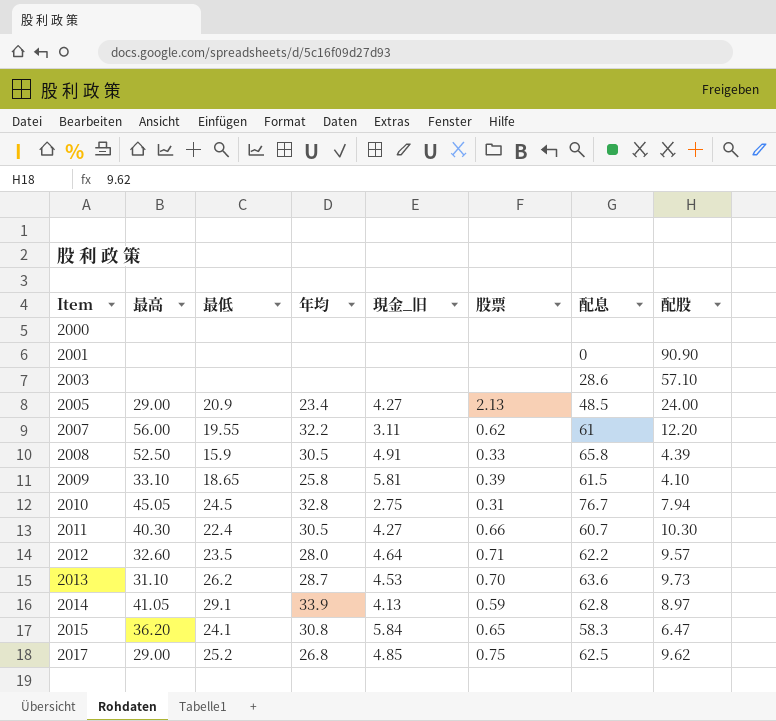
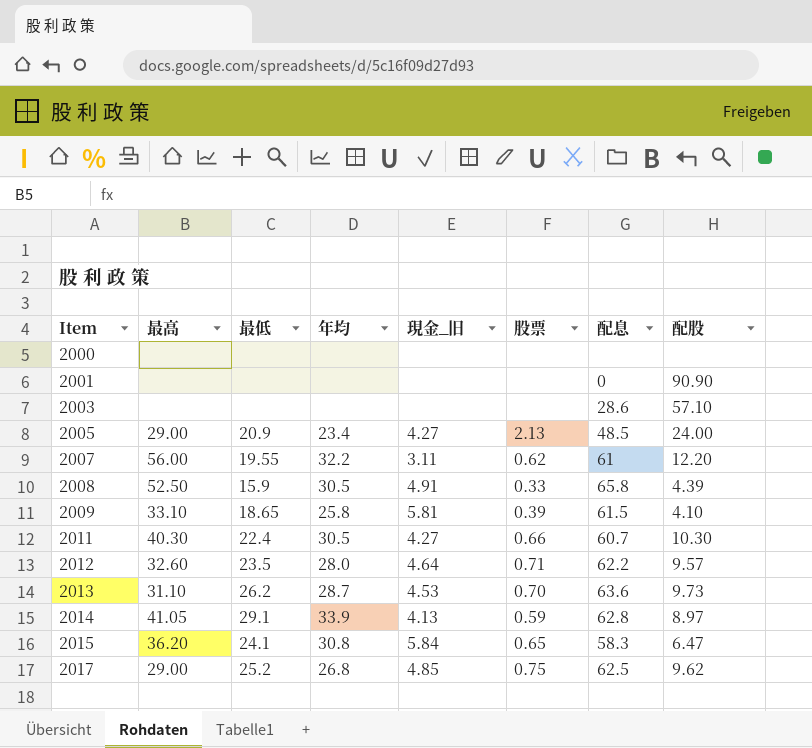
row 2010: 45.05 | 24.5 | 32.8 | 2.75 | 0.31 | 76.7 | 7.94 -> none

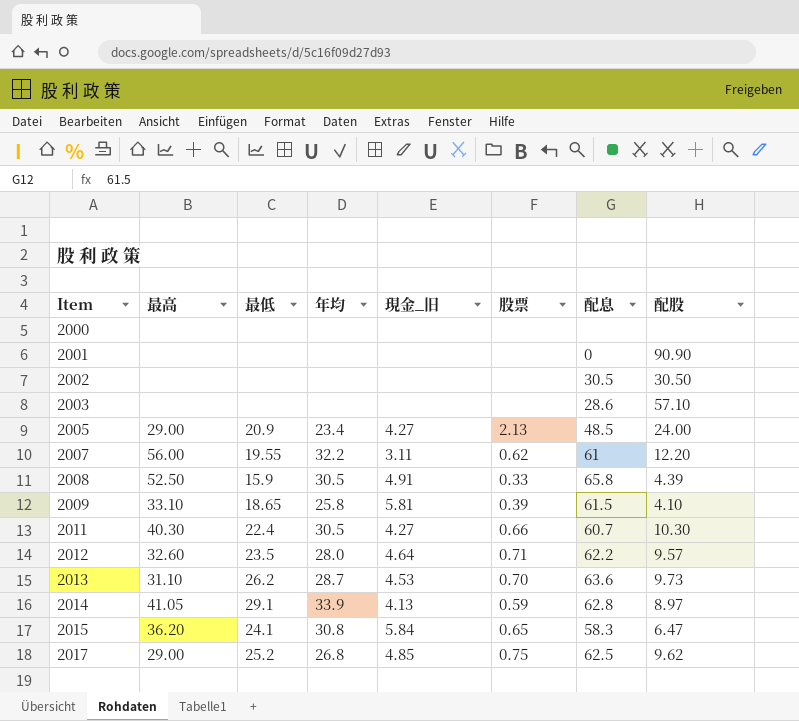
row 2002: none -> none | none | none | none | none | 30.5 | 30.50

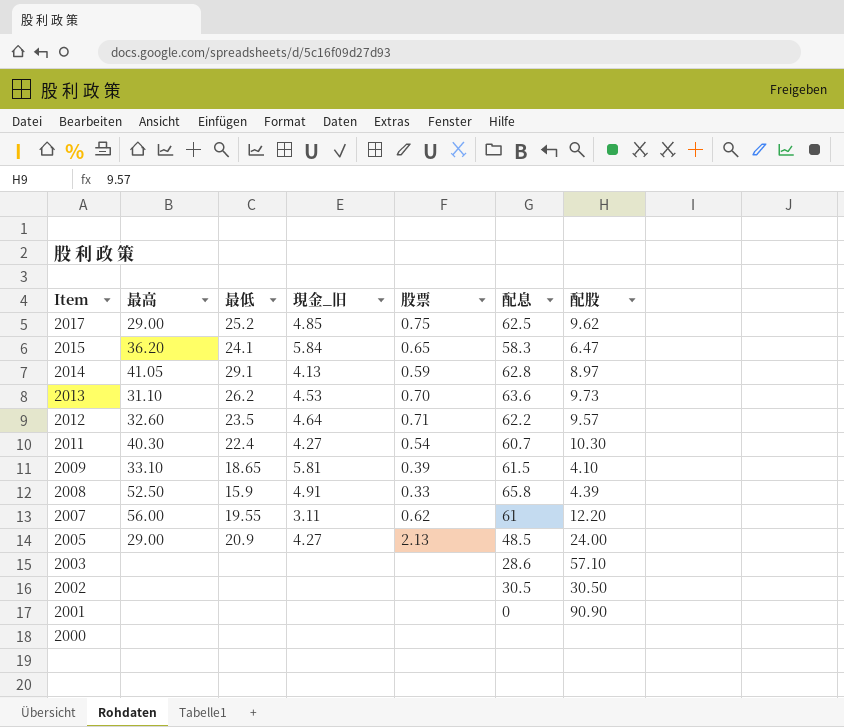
row order: Item ascending -> Item descending
column 年均 | position: 4 -> none
2011 | 股票: 0.66 -> 0.54

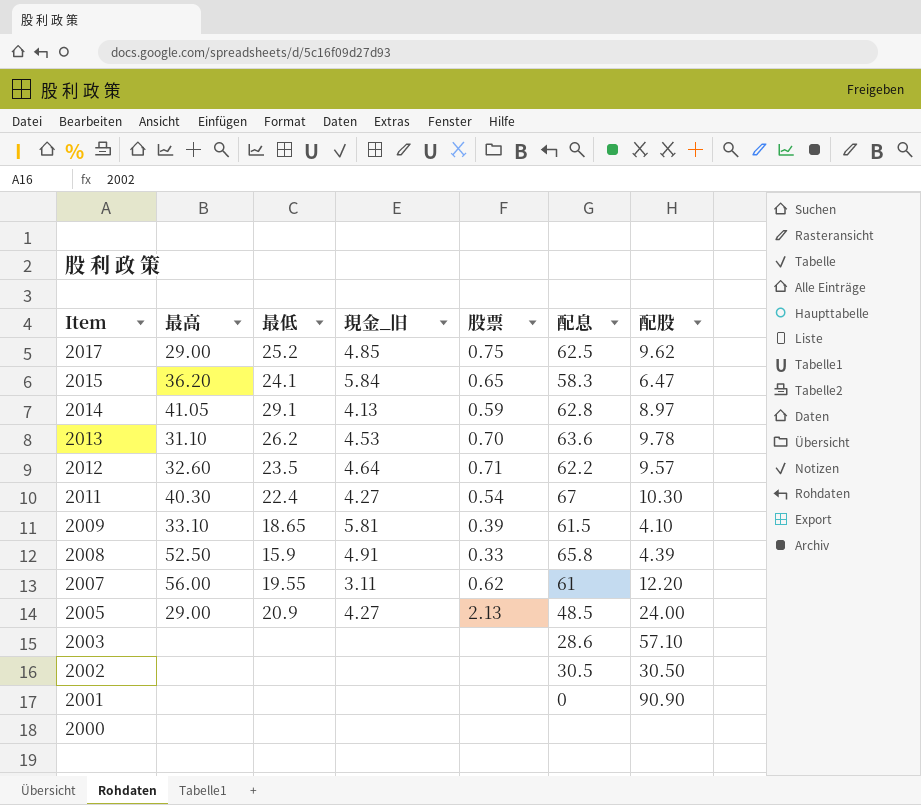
2013 | 配股: 9.73 -> 9.78
2011 | 配息: 60.7 -> 67

